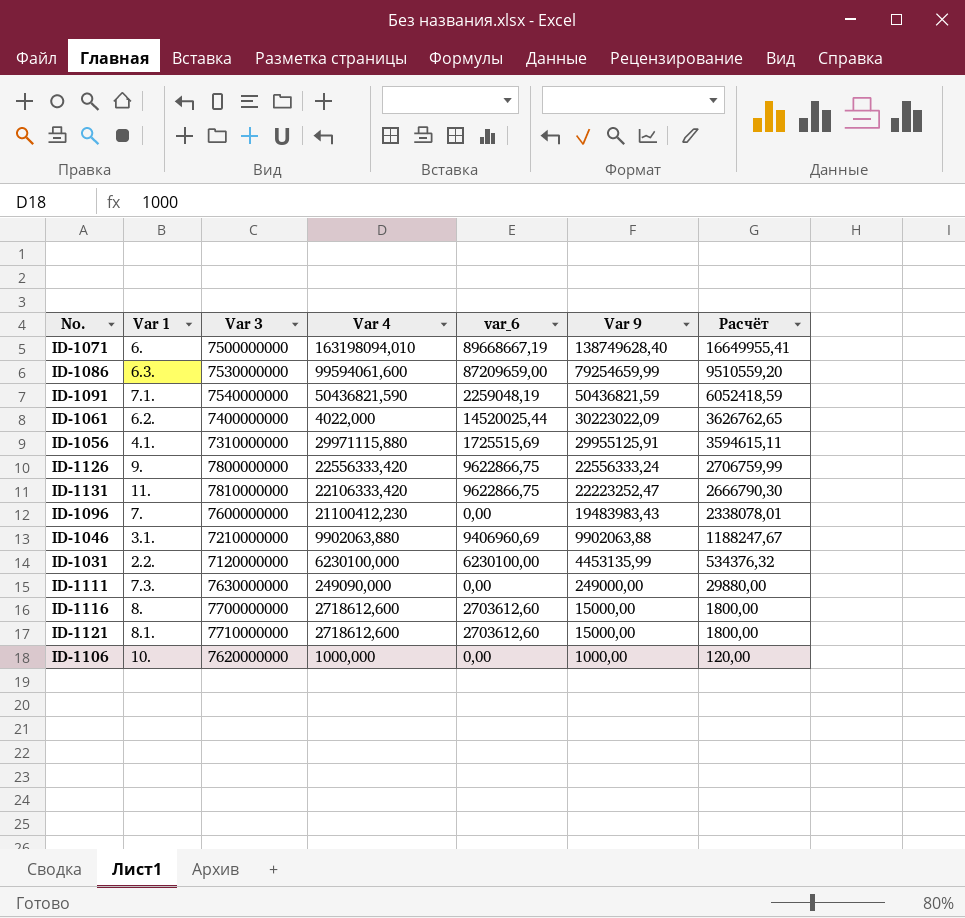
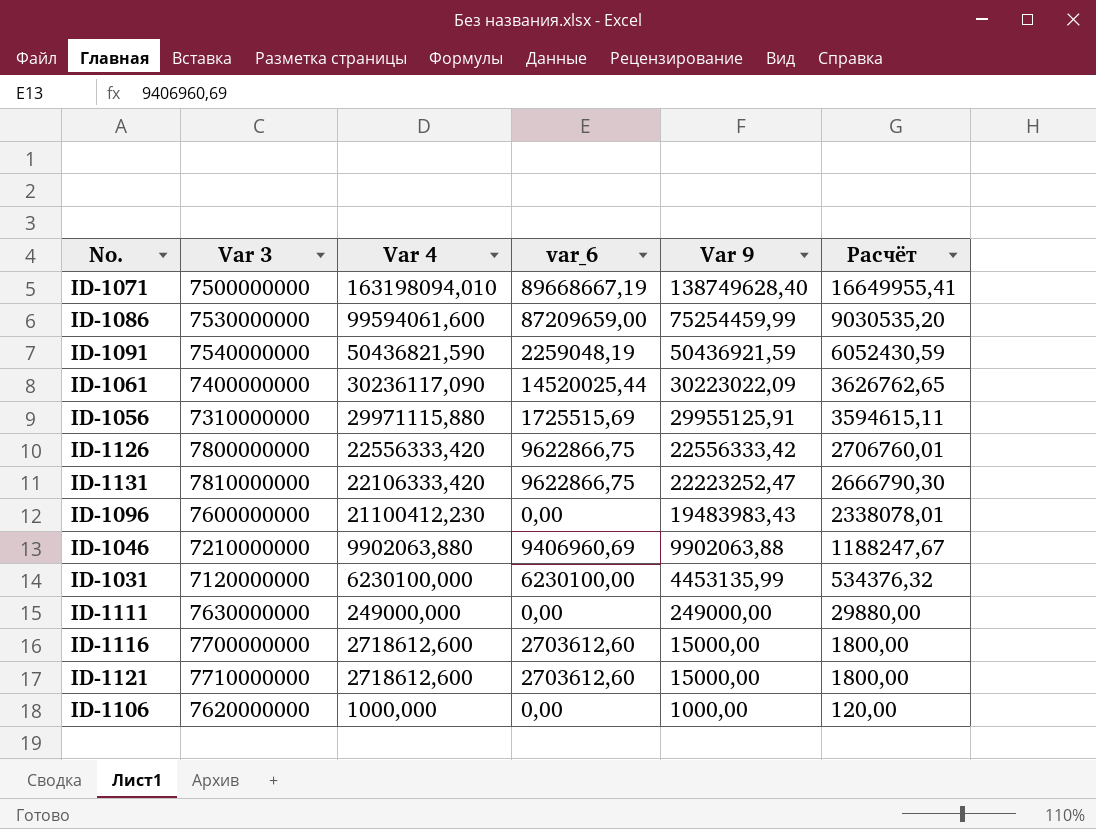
column Var 1 | position: 2 -> none
ID-1086 | Var 9: 79254659,99 -> 75254459,99
ID-1086 | Расчёт: 9510559,20 -> 9030535,20
ID-1091 | Var 9: 50436821,59 -> 50436921,59
ID-1091 | Расчёт: 6052418,59 -> 6052430,59
ID-1061 | Var 4: 4022,000 -> 30236117,090
ID-1126 | Var 9: 22556333,24 -> 22556333,42
ID-1126 | Расчёт: 2706759,99 -> 2706760,01
ID-1111 | Var 4: 249090,000 -> 249000,000

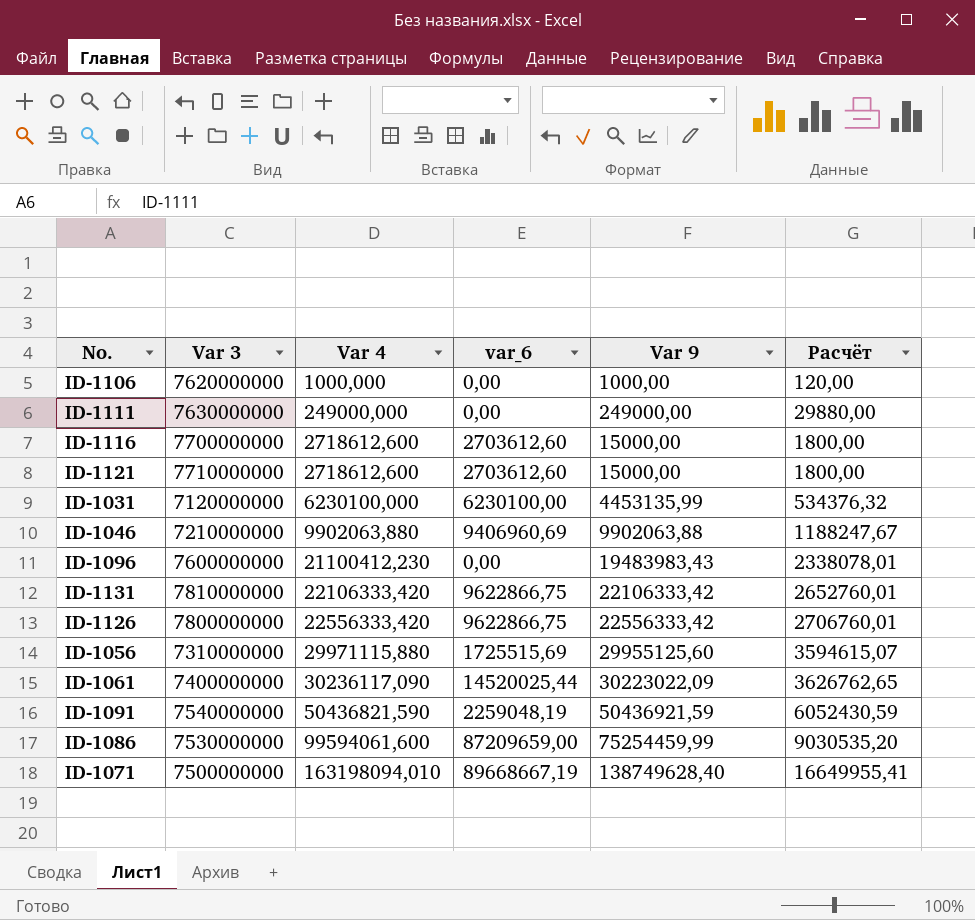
row order: Var 9 descending -> Var 4 ascending
ID-1131 | Var 9: 22223252,47 -> 22106333,42
ID-1131 | Расчёт: 2666790,30 -> 2652760,01
ID-1056 | Var 9: 29955125,91 -> 29955125,60
ID-1056 | Расчёт: 3594615,11 -> 3594615,07

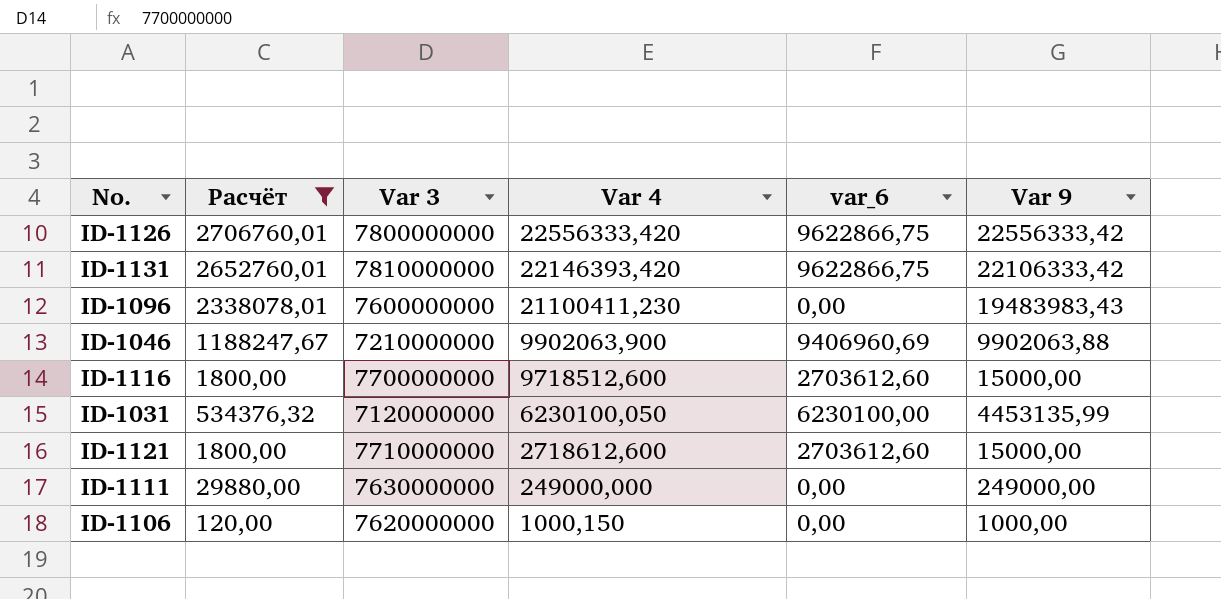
filter: none -> Расчёт <= 2706760,01
row order: Var 4 ascending -> Var 4 descending
column Расчёт | position: 6 -> 2
ID-1131 | Var 4: 22106333,420 -> 22146393,420
ID-1096 | Var 4: 21100412,230 -> 21100411,230
ID-1046 | Var 4: 9902063,880 -> 9902063,900
ID-1116 | Var 4: 2718612,600 -> 9718512,600
ID-1031 | Var 4: 6230100,000 -> 6230100,050
ID-1106 | Var 4: 1000,000 -> 1000,150

